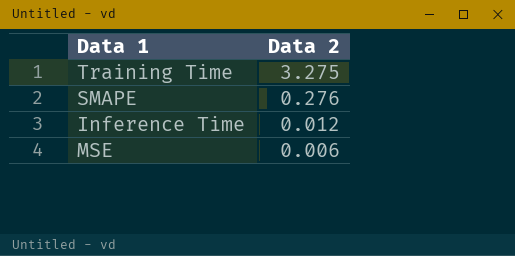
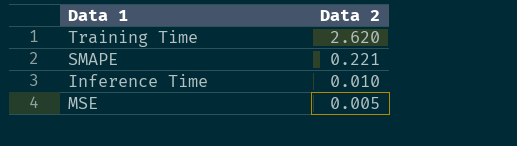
Training Time | Data 2: 3.275 -> 2.620
SMAPE | Data 2: 0.276 -> 0.221
Inference Time | Data 2: 0.012 -> 0.010
MSE | Data 2: 0.006 -> 0.005

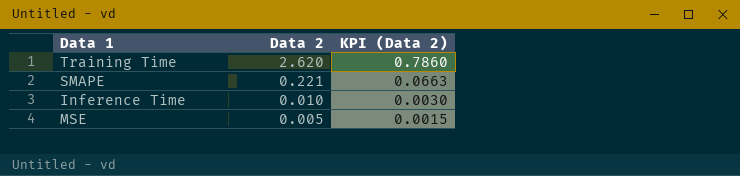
column KPI (Data 2) | formula: none -> [Data 2] * 0.3

